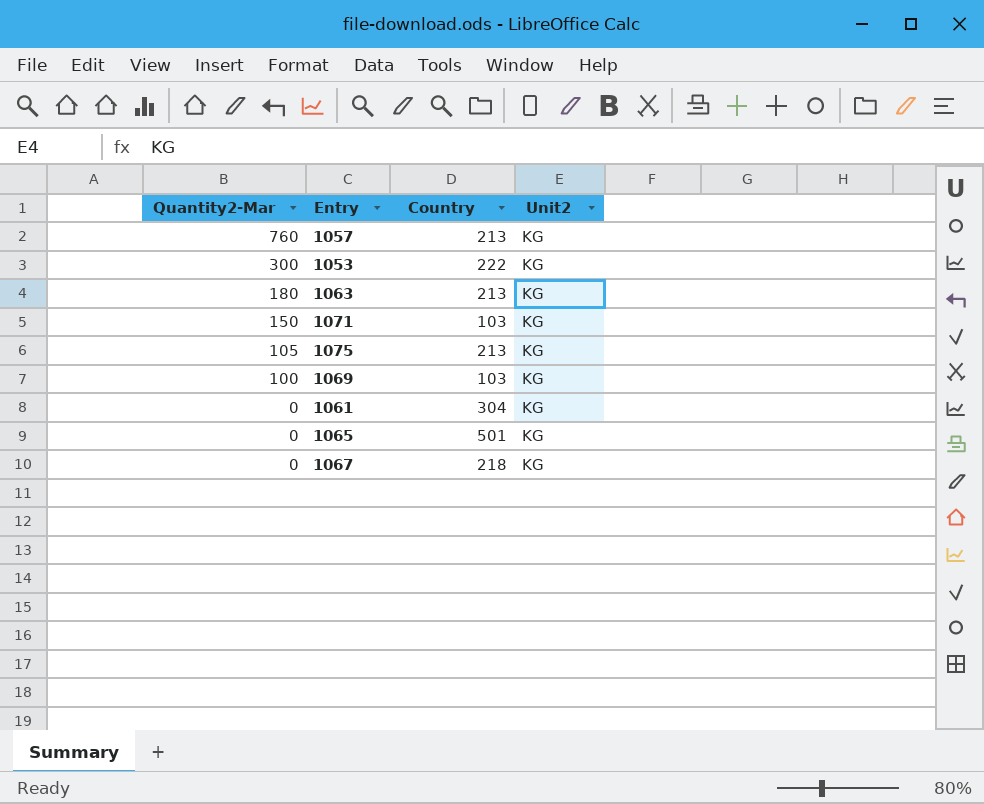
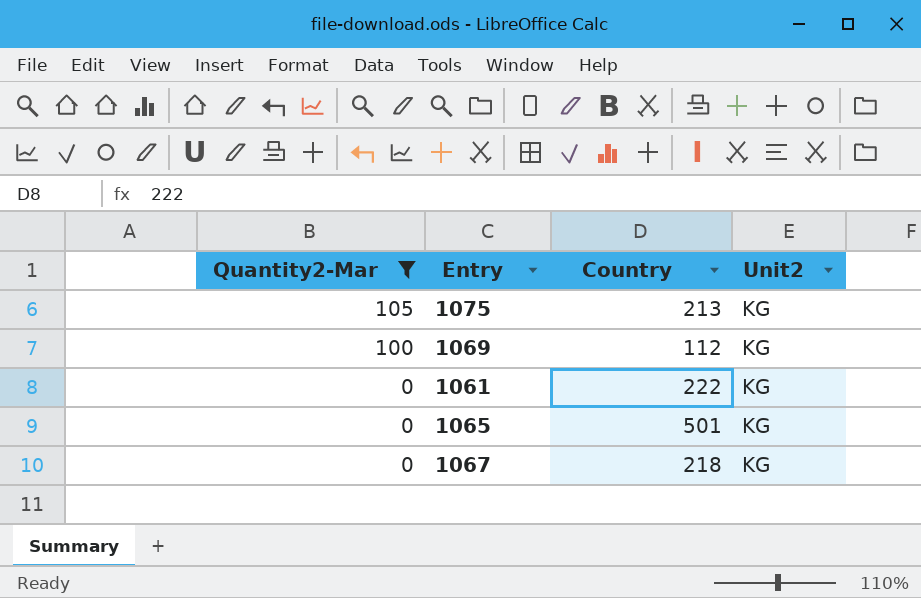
filter: none -> Quantity2-Mar <= 105
1069 | Country: 103 -> 112
1061 | Country: 304 -> 222

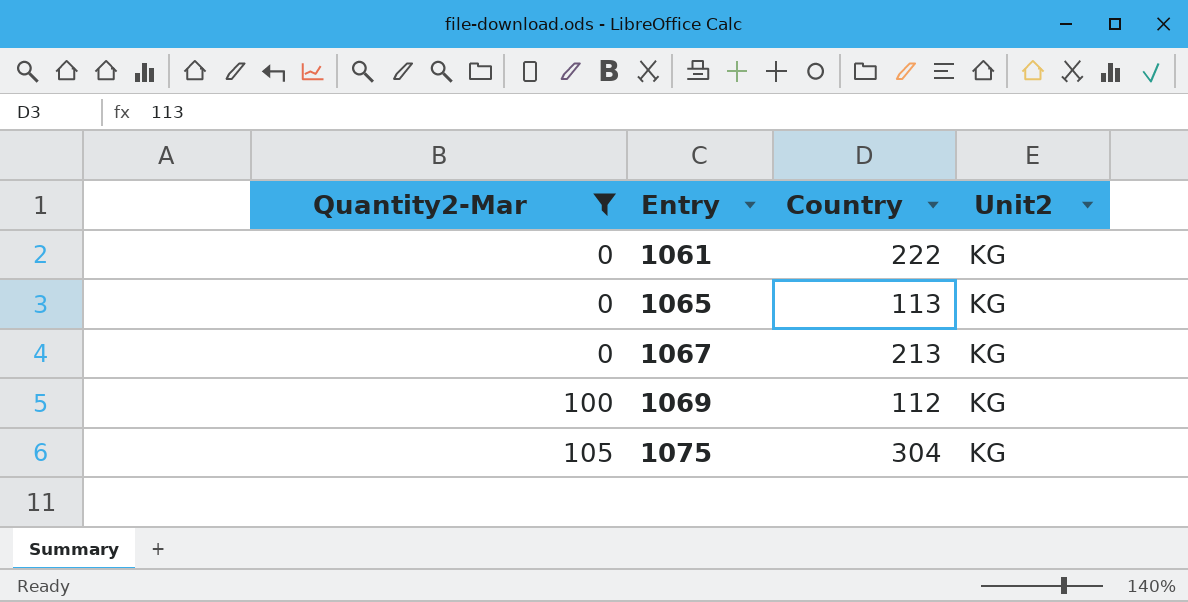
row order: Quantity2-Mar descending -> Quantity2-Mar ascending
1065 | Country: 501 -> 113
1067 | Country: 218 -> 213
1075 | Country: 213 -> 304

